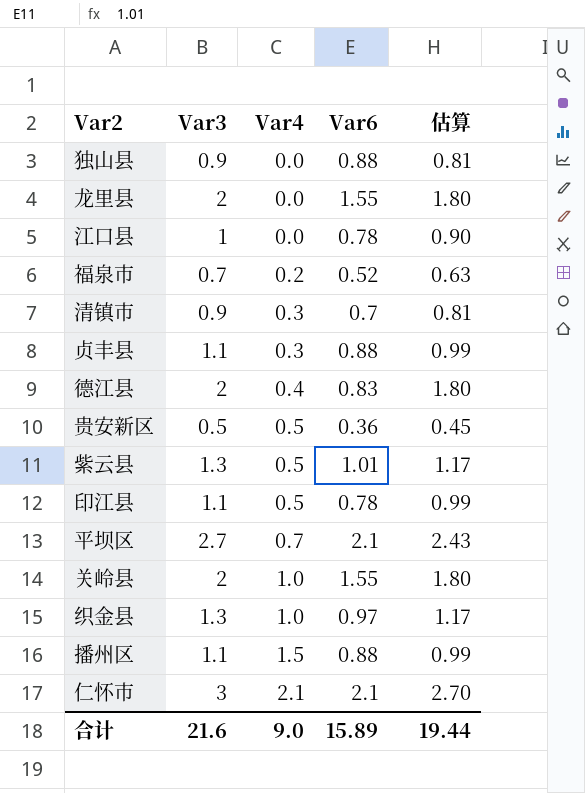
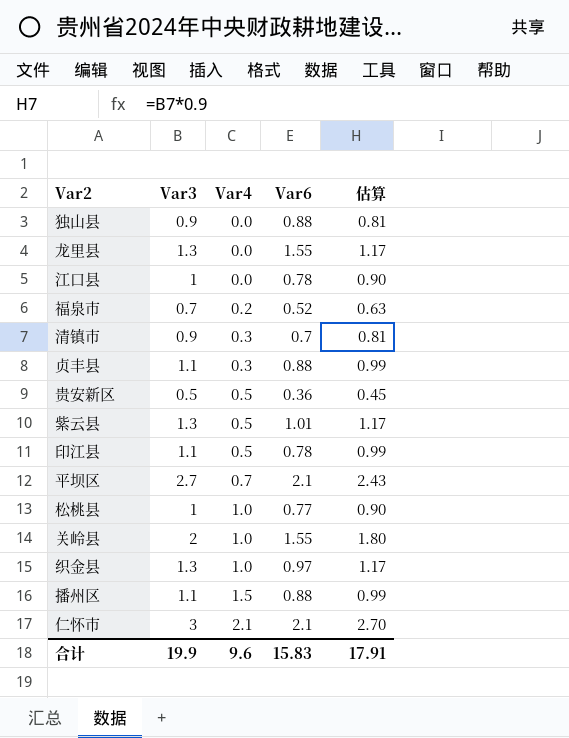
row 德江县: 2 | 0.4 | 0.83 | 1.80 -> none
龙里县 | Var3: 2 -> 1.3
龙里县 | 估算: 1.80 -> 1.17
row 松桃县: none -> 1 | 1.0 | 0.77 | 0.90
合计 | Var3: 21.6 -> 19.9
合计 | Var4: 9.0 -> 9.6
合计 | Var6: 15.89 -> 15.83
合计 | 估算: 19.44 -> 17.91

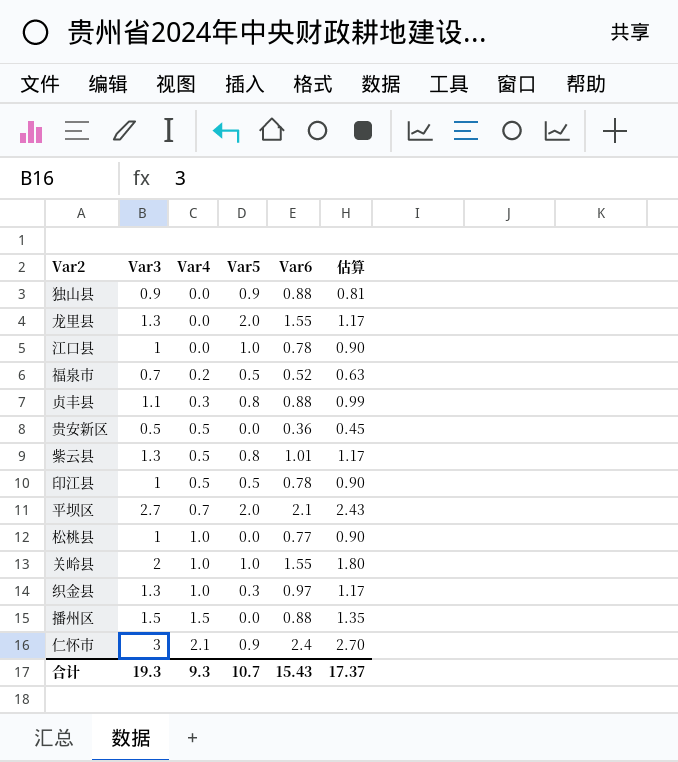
column Var5 | position: none -> 4
row 清镇市: 0.9 | 0.3 | 0.7 | 0.81 -> none
印江县 | Var3: 1.1 -> 1
印江县 | 估算: 0.99 -> 0.90
播州区 | Var3: 1.1 -> 1.5
播州区 | 估算: 0.99 -> 1.35
仁怀市 | Var6: 2.1 -> 2.4
合计 | Var3: 19.9 -> 19.3
合计 | Var4: 9.6 -> 9.3
合计 | Var6: 15.83 -> 15.43
合计 | 估算: 17.91 -> 17.37

